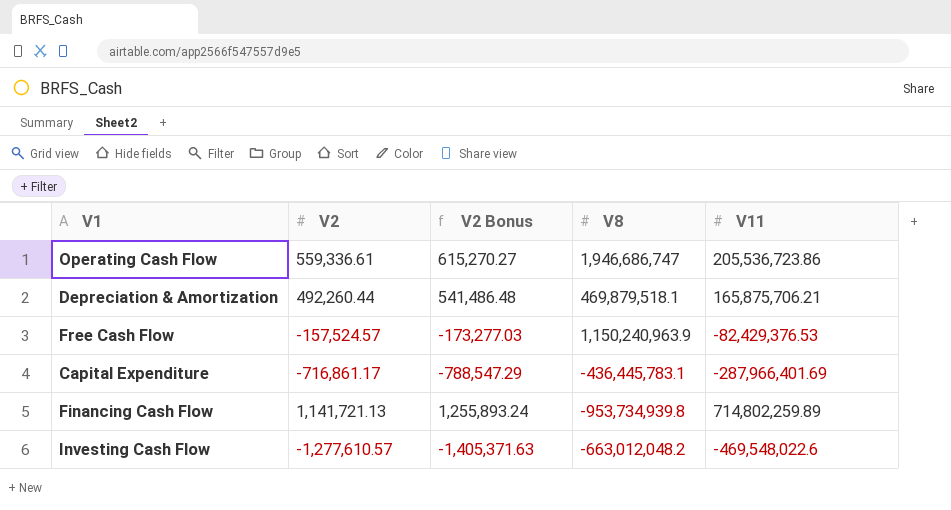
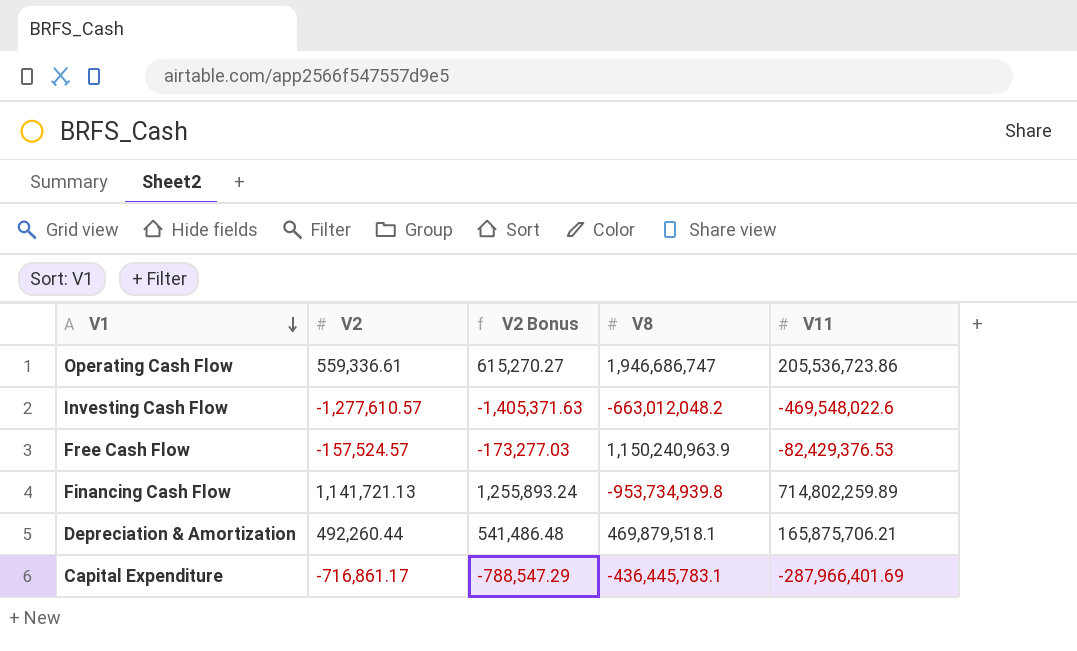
row order: none -> V1 descending

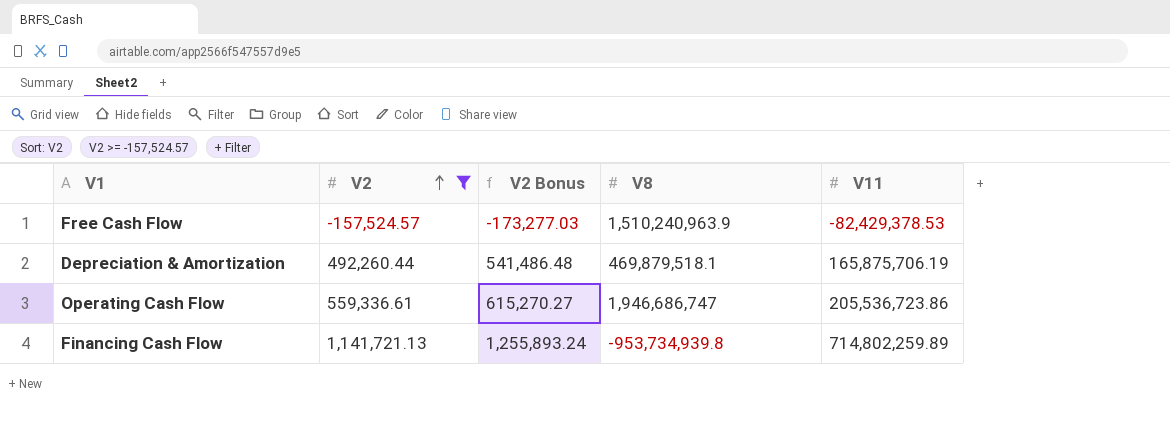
filter: none -> V2 >= -157,524.57
row order: V1 descending -> V2 ascending
Free Cash Flow | V8: 1,150,240,963.9 -> 1,510,240,963.9
Free Cash Flow | V11: -82,429,376.53 -> -82,429,378.53
Depreciation & Amortization | V11: 165,875,706.21 -> 165,875,706.19

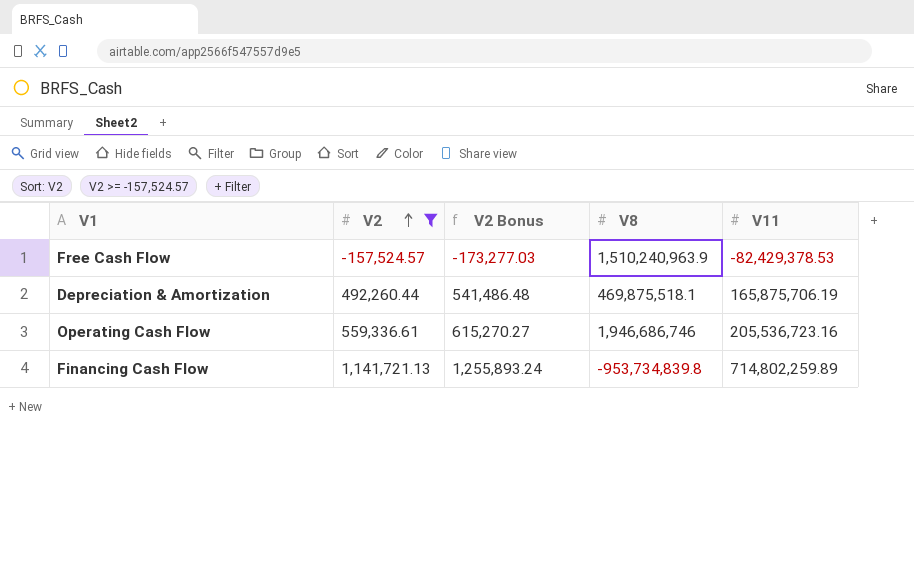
Depreciation & Amortization | V8: 469,879,518.1 -> 469,875,518.1
Operating Cash Flow | V8: 1,946,686,747 -> 1,946,686,746
Operating Cash Flow | V11: 205,536,723.86 -> 205,536,723.16
Financing Cash Flow | V8: -953,734,939.8 -> -953,734,839.8

